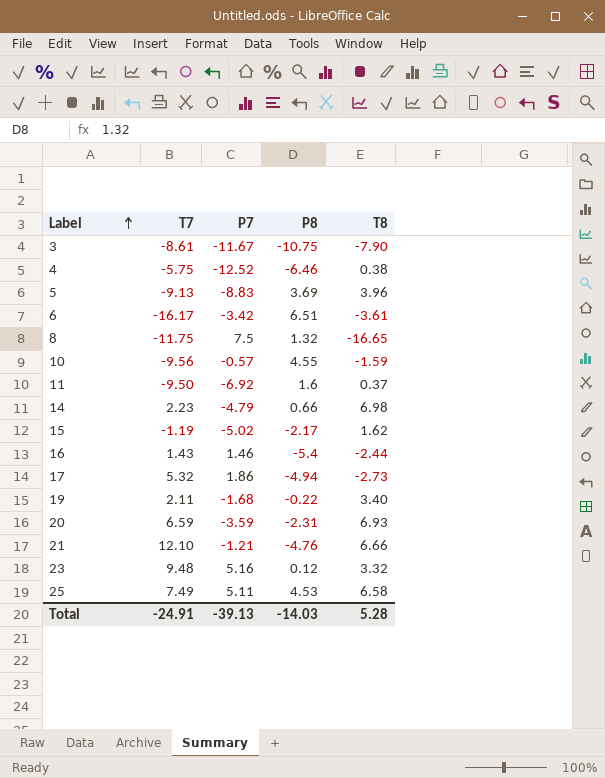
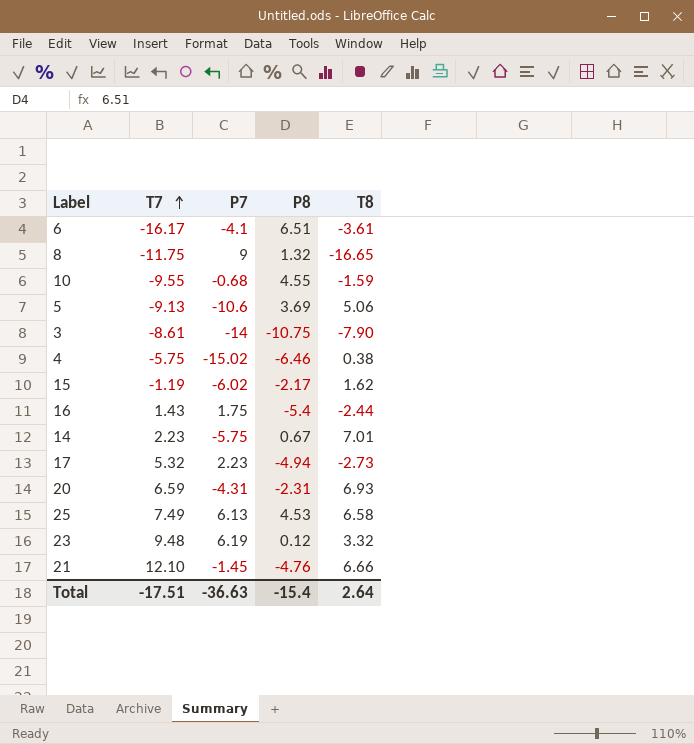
row order: Label ascending -> T7 ascending
row 11: -9.50 | -6.92 | 1.6 | 0.37 -> none
row 19: 2.11 | -1.68 | -0.22 | 3.40 -> none
6 | P7: -3.42 -> -4.1
8 | P7: 7.5 -> 9
10 | T7: -9.56 -> -9.55
10 | P7: -0.57 -> -0.68
5 | P7: -8.83 -> -10.6
5 | T8: 3.96 -> 5.06
3 | P7: -11.67 -> -14
4 | P7: -12.52 -> -15.02
15 | P7: -5.02 -> -6.02
16 | P7: 1.46 -> 1.75
14 | P7: -4.79 -> -5.75
14 | P8: 0.66 -> 0.67
14 | T8: 6.98 -> 7.01
17 | P7: 1.86 -> 2.23
20 | P7: -3.59 -> -4.31
25 | P7: 5.11 -> 6.13
23 | P7: 5.16 -> 6.19
21 | P7: -1.21 -> -1.45
Total | T7: -24.91 -> -17.51
Total | P7: -39.13 -> -36.63
Total | P8: -14.03 -> -15.4
Total | T8: 5.28 -> 2.64

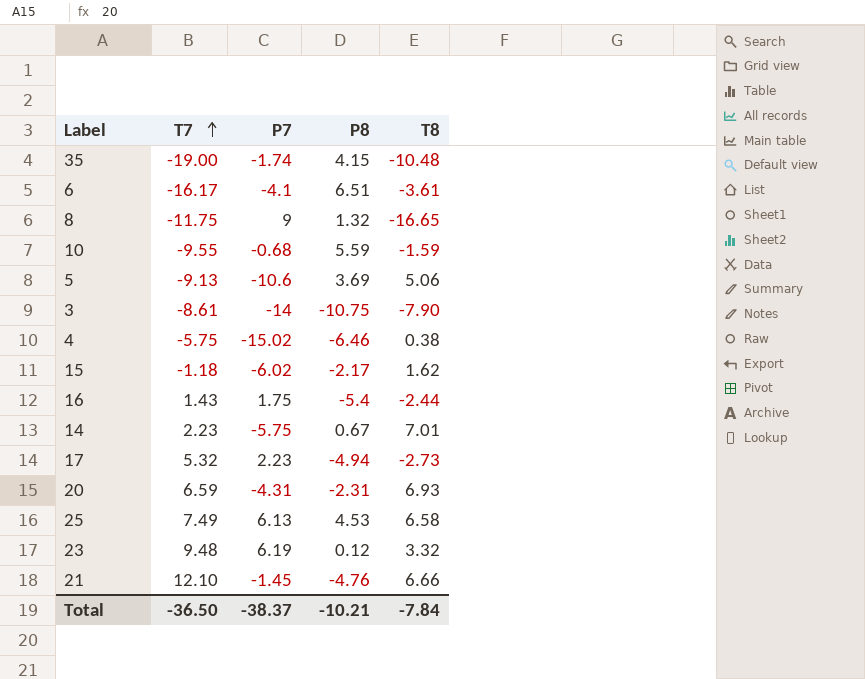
row 35: none -> -19.00 | -1.74 | 4.15 | -10.48
10 | P8: 4.55 -> 5.59
15 | T7: -1.19 -> -1.18
Total | T7: -17.51 -> -36.50
Total | P7: -36.63 -> -38.37
Total | P8: -15.4 -> -10.21
Total | T8: 2.64 -> -7.84

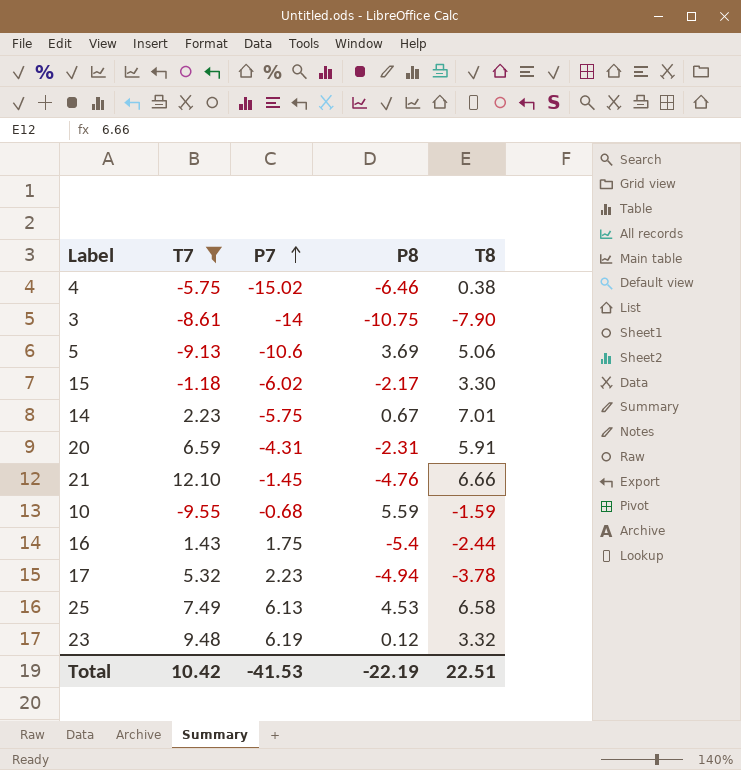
filter: none -> T7 >= -9.55
row order: T7 ascending -> P7 ascending
15 | T8: 1.62 -> 3.30
20 | T8: 6.93 -> 5.91
17 | T8: -2.73 -> -3.78
Total | T7: -36.50 -> 10.42
Total | P7: -38.37 -> -41.53
Total | P8: -10.21 -> -22.19
Total | T8: -7.84 -> 22.51

